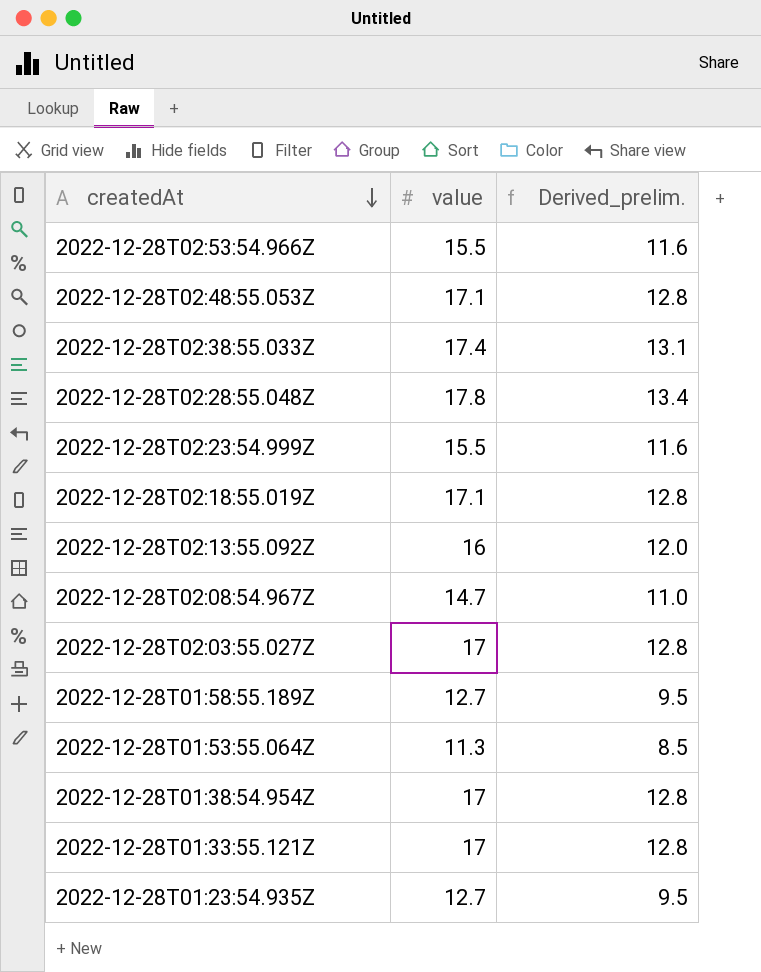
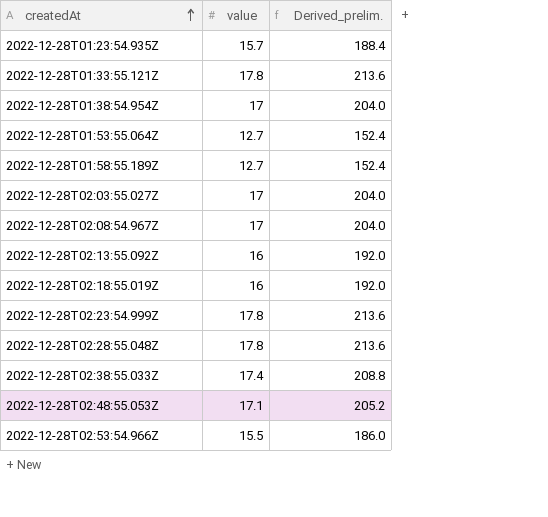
row order: createdAt descending -> createdAt ascending
column Derived_prelim. | formula: [value] * 0.75 -> [value] * 12
2022-12-28T01:23:54.935Z | value: 12.7 -> 15.7
2022-12-28T01:33:55.121Z | value: 17 -> 17.8
2022-12-28T01:53:55.064Z | value: 11.3 -> 12.7
2022-12-28T02:08:54.967Z | value: 14.7 -> 17
2022-12-28T02:18:55.019Z | value: 17.1 -> 16
2022-12-28T02:23:54.999Z | value: 15.5 -> 17.8

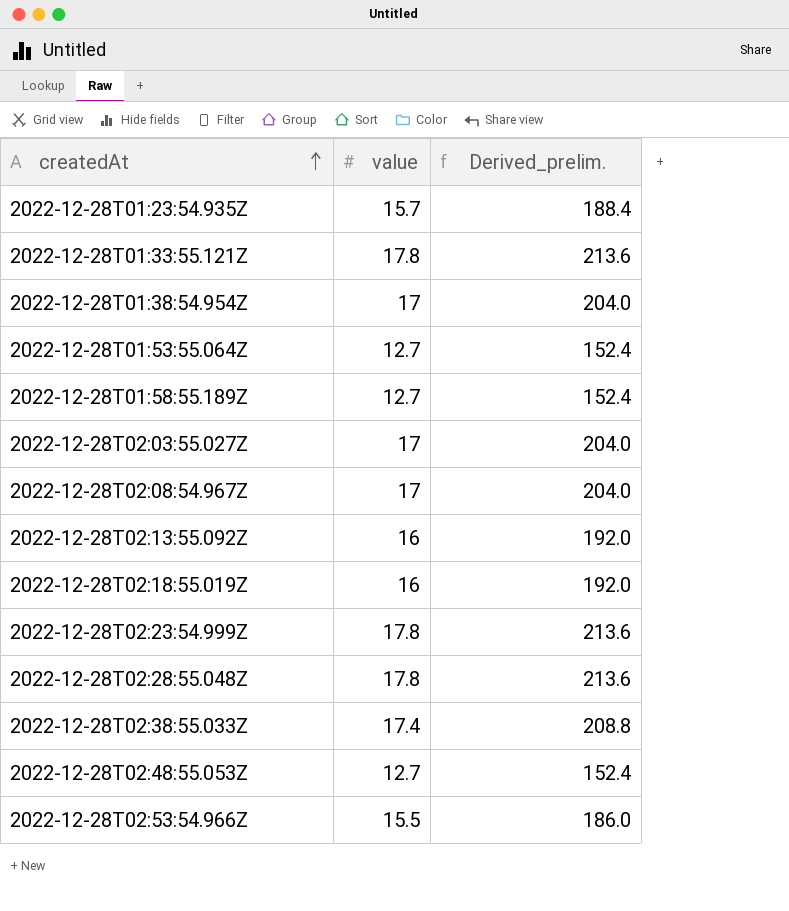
2022-12-28T02:48:55.053Z | value: 17.1 -> 12.7
2022-12-28T02:48:55.053Z | Derived_prelim.: 205.2 -> 152.4

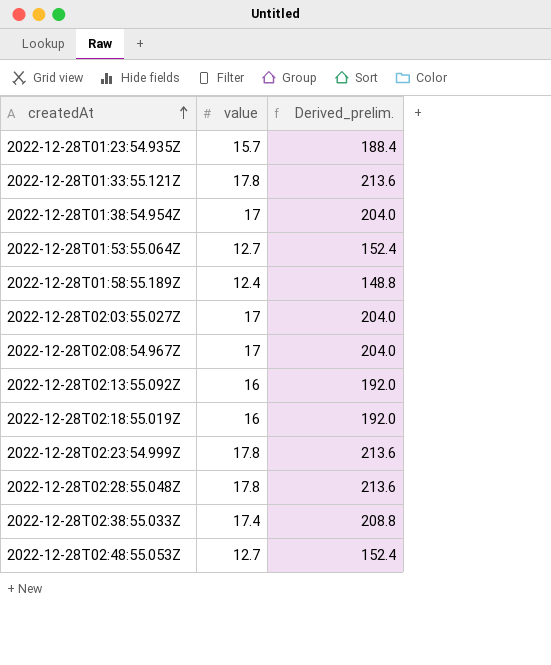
row 2022-12-28T02:53:54.966Z: 15.5 | 186.0 -> none
2022-12-28T01:58:55.189Z | value: 12.7 -> 12.4
2022-12-28T01:58:55.189Z | Derived_prelim.: 152.4 -> 148.8

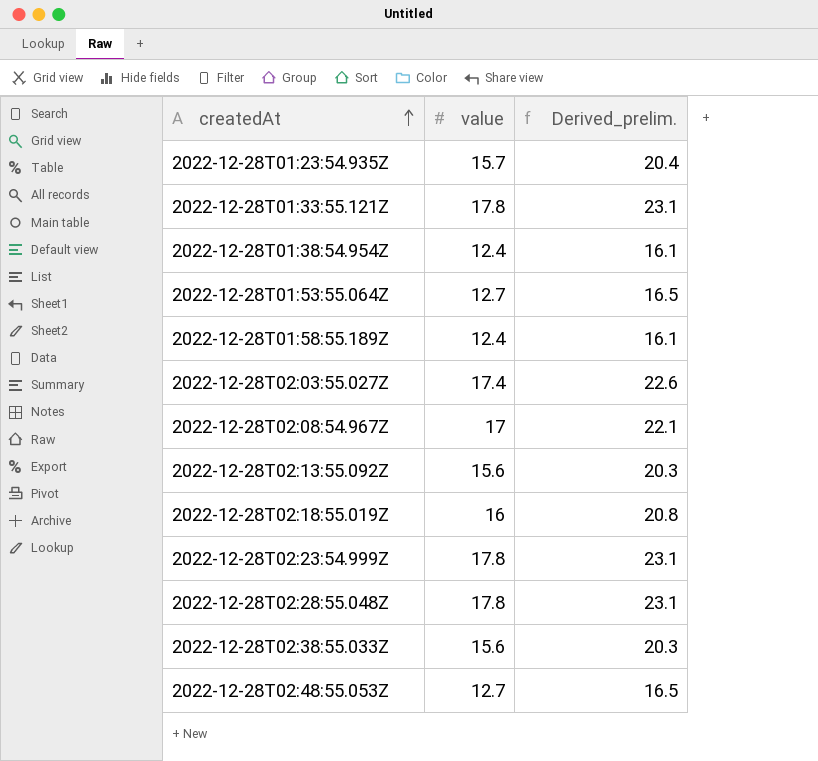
column Derived_prelim. | formula: [value] * 12 -> [value] * 1.3
2022-12-28T01:38:54.954Z | value: 17 -> 12.4
2022-12-28T02:03:55.027Z | value: 17 -> 17.4
2022-12-28T02:13:55.092Z | value: 16 -> 15.6
2022-12-28T02:38:55.033Z | value: 17.4 -> 15.6

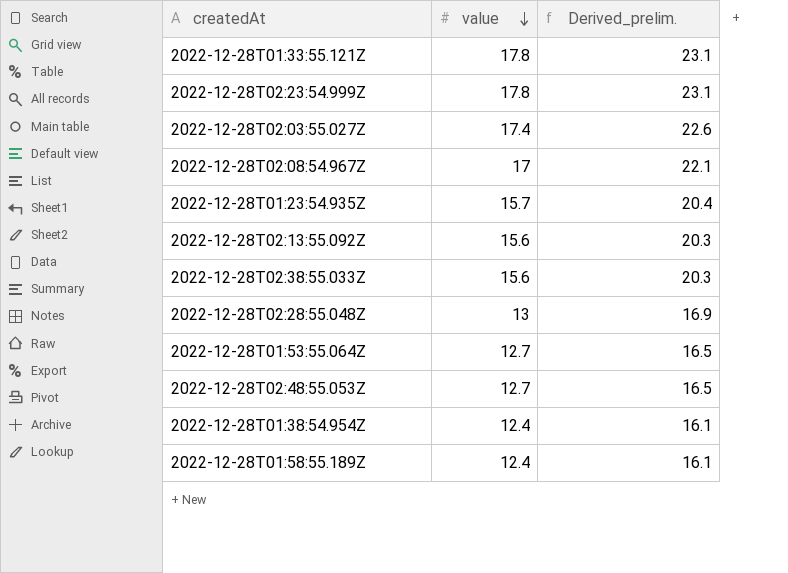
row order: createdAt ascending -> value descending
row 2022-12-28T02:18:55.019Z: 16 | 20.8 -> none
2022-12-28T02:28:55.048Z | value: 17.8 -> 13
2022-12-28T02:28:55.048Z | Derived_prelim.: 23.1 -> 16.9

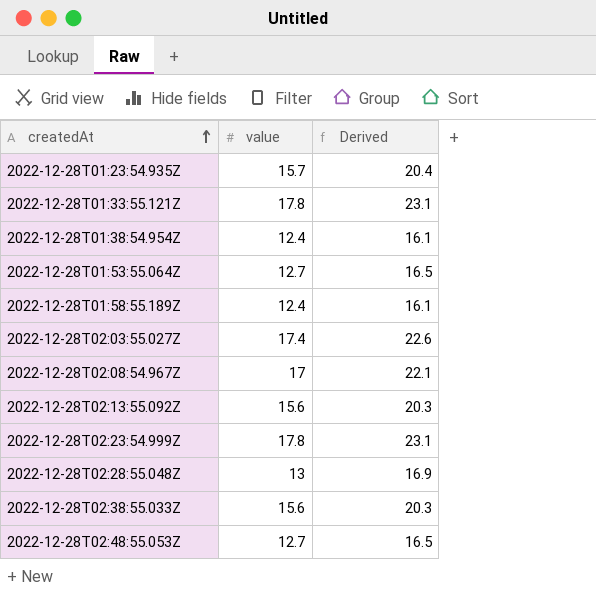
row order: value descending -> createdAt ascending
column name: Derived_prelim. -> Derived

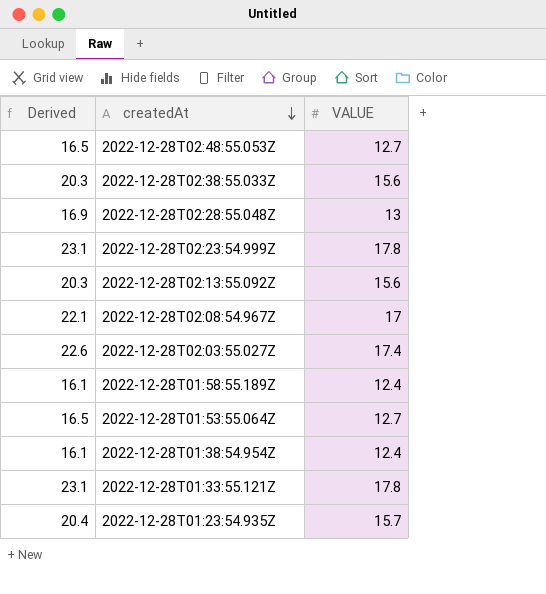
row order: createdAt ascending -> createdAt descending
column Derived | position: 3 -> 1
column name: value -> VALUE

